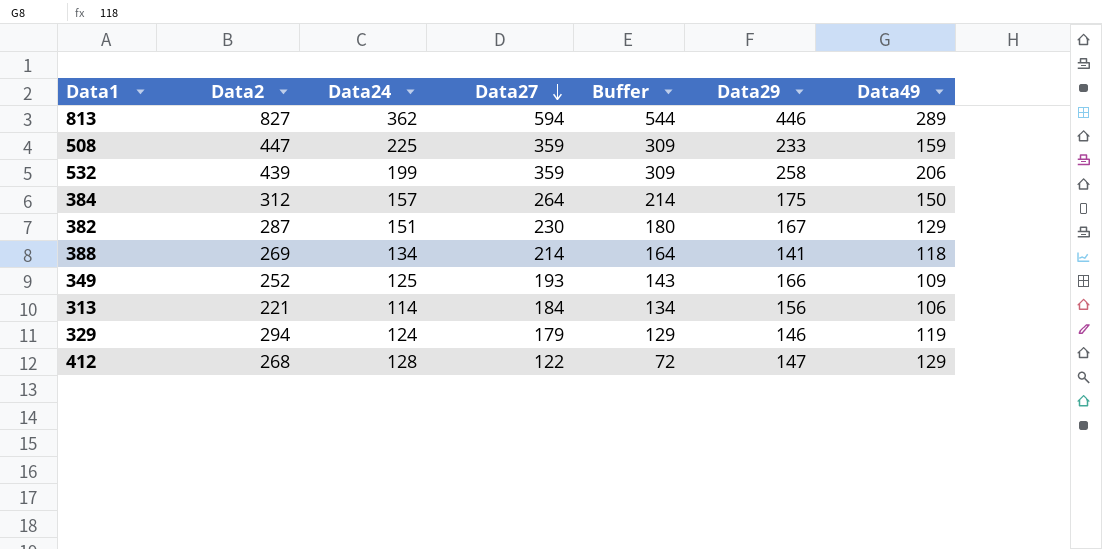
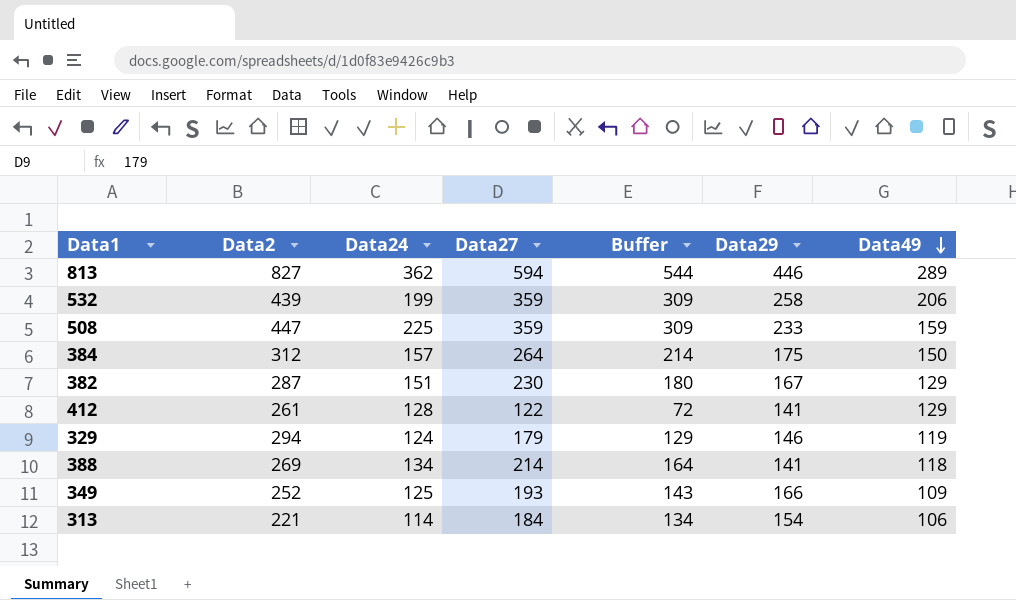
row order: Data27 descending -> Data49 descending
412 | Data2: 268 -> 261
412 | Data29: 147 -> 141
313 | Data29: 156 -> 154

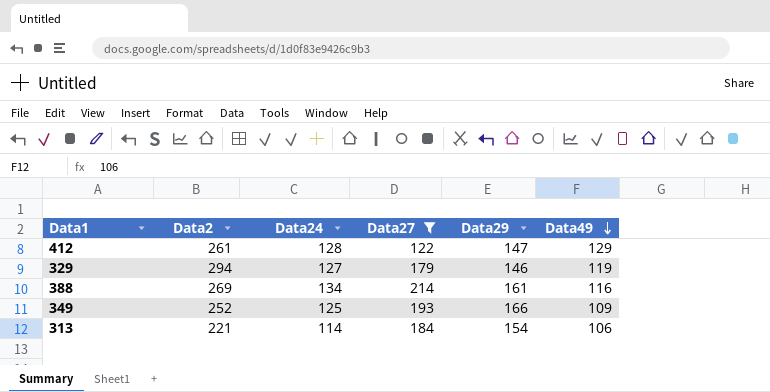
filter: none -> Data27 <= 214
column Buffer | formula: [Data27] - 50 -> none
412 | Data29: 141 -> 147
329 | Data24: 124 -> 127
388 | Data29: 141 -> 161
388 | Data49: 118 -> 116

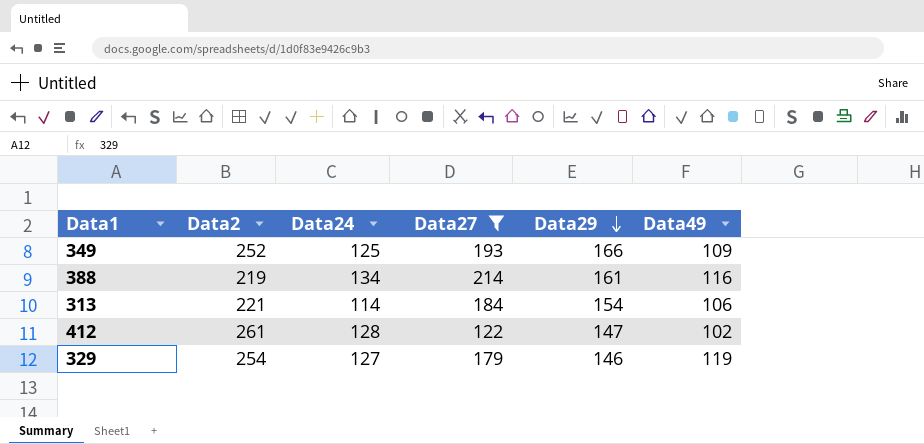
row order: Data49 descending -> Data29 descending
388 | Data2: 269 -> 219
412 | Data49: 129 -> 102
329 | Data2: 294 -> 254

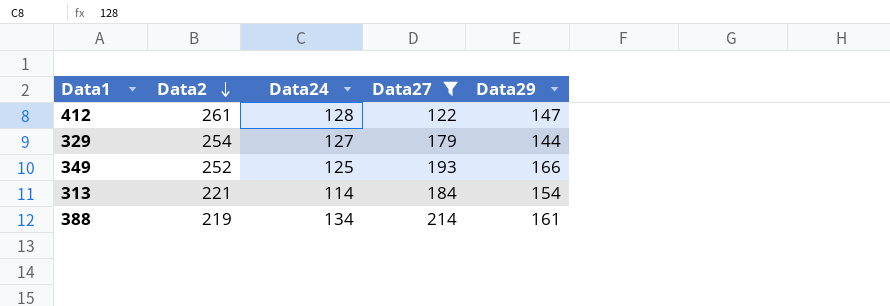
row order: Data29 descending -> Data2 descending
column Data49 | position: 6 -> none
329 | Data29: 146 -> 144

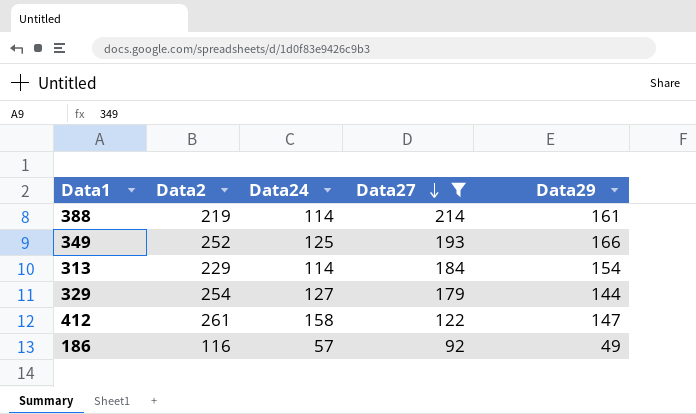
row order: Data2 descending -> Data27 descending
388 | Data24: 134 -> 114
313 | Data2: 221 -> 229
412 | Data24: 128 -> 158
row 186: none -> 116 | 57 | 92 | 49

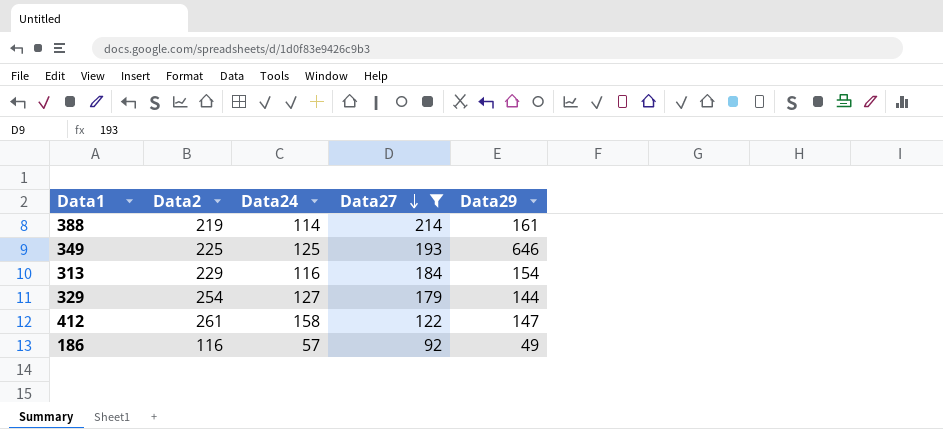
349 | Data2: 252 -> 225
349 | Data29: 166 -> 646
313 | Data24: 114 -> 116

